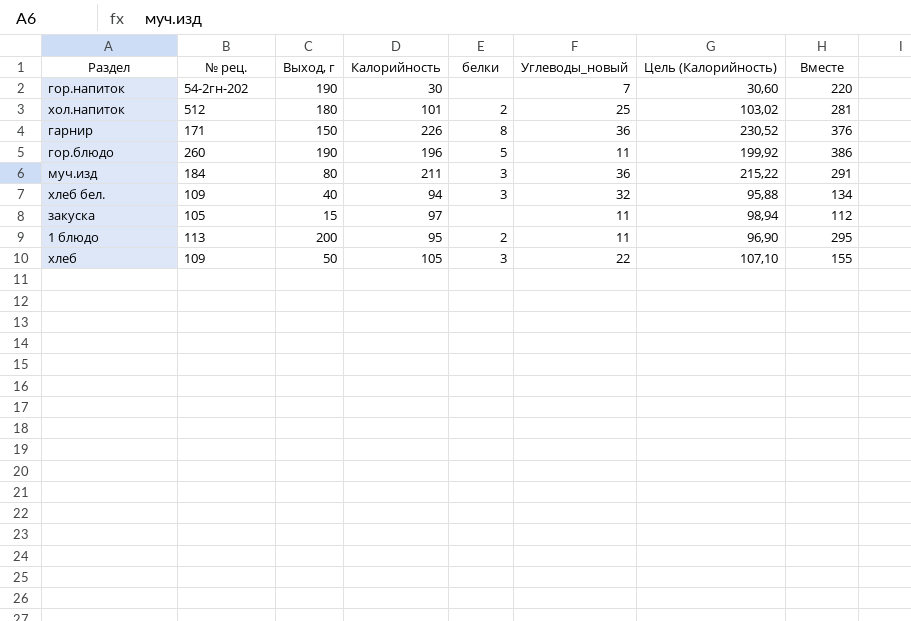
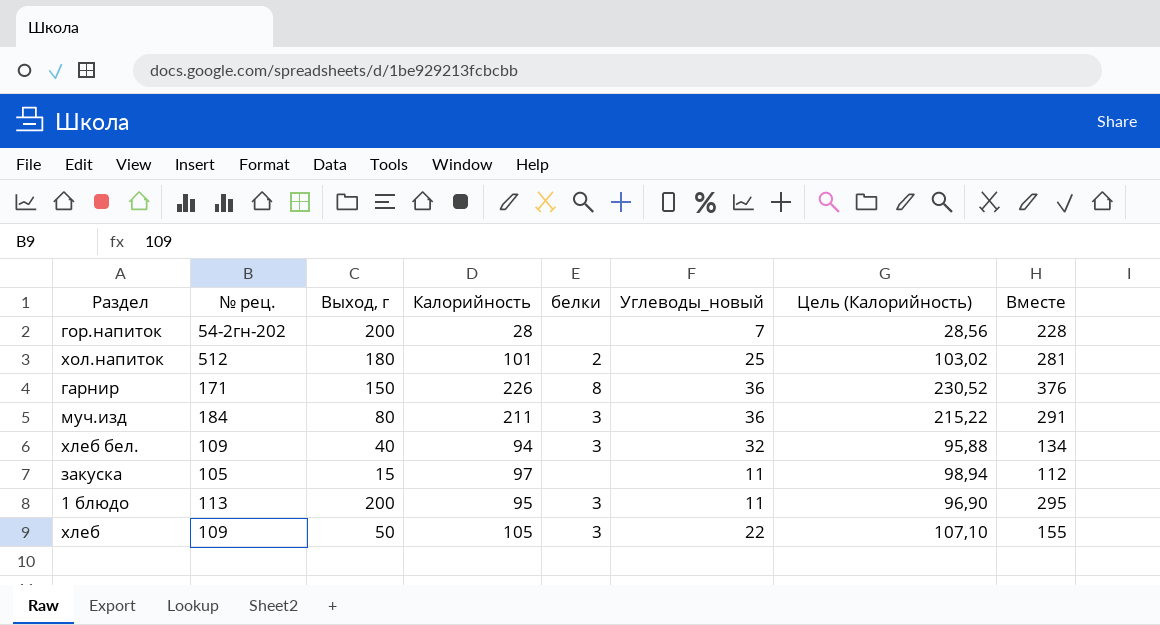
row гор.блюдо: 260 | 190 | 196 | 5 | 11 | 199,92 | 386 -> none
гор.напиток | Выход, г: 190 -> 200
гор.напиток | Калорийность: 30 -> 28
гор.напиток | Цель (Калорийность): 30,60 -> 28,56
гор.напиток | Вместе: 220 -> 228
1 блюдо | белки: 2 -> 3

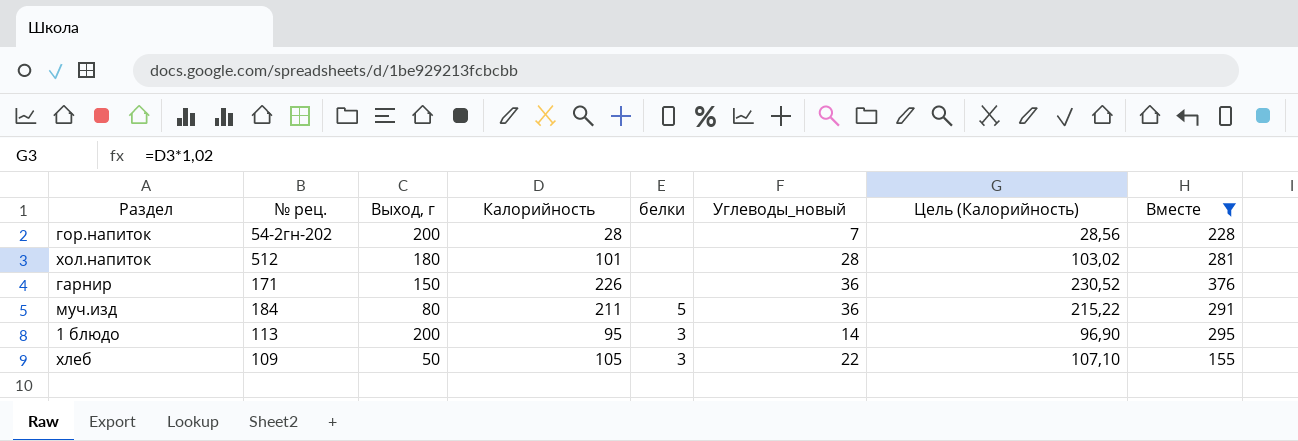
filter: none -> Вместе >= 155
хол.напиток | белки: 2 -> none
хол.напиток | Углеводы_новый: 25 -> 28
гарнир | белки: 8 -> none
муч.изд | белки: 3 -> 5
1 блюдо | Углеводы_новый: 11 -> 14

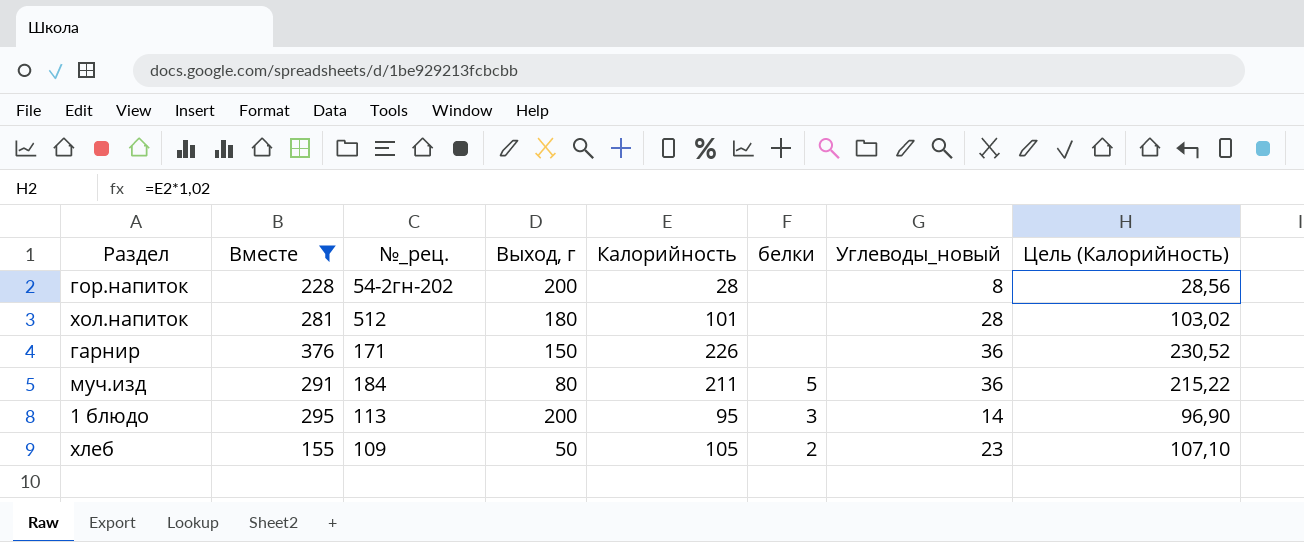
column Вместе | position: 8 -> 2
column name: № рец. -> №_рец.
гор.напиток | Углеводы_новый: 7 -> 8
хлеб | белки: 3 -> 2
хлеб | Углеводы_новый: 22 -> 23

